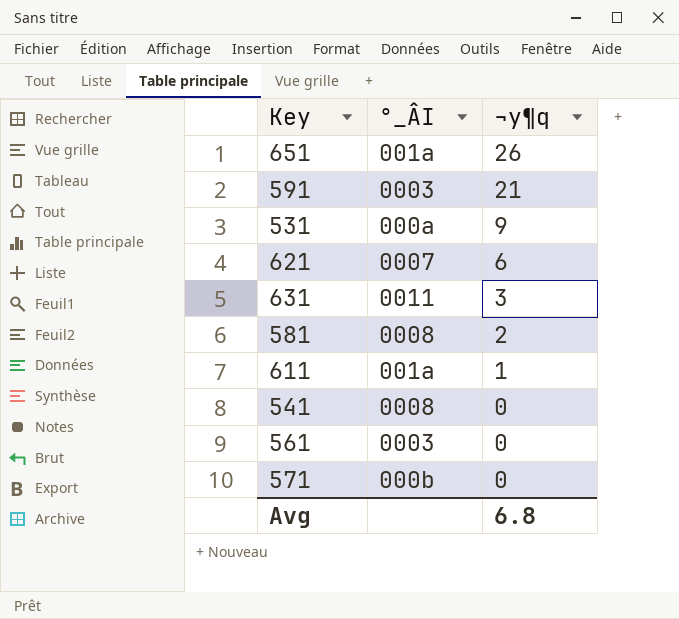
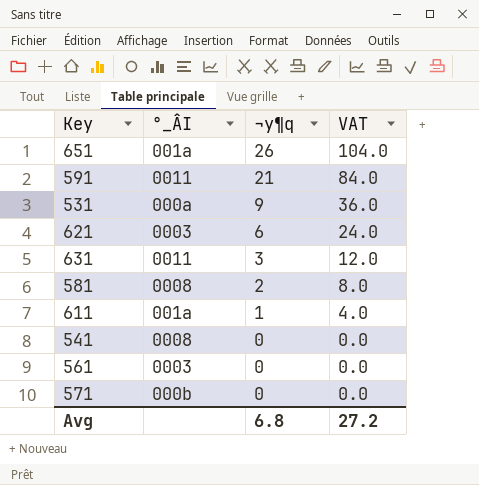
column VAT | formula: none -> [¬y¶q] * 4
591 | °_ÂI: 0003 -> 0011
621 | °_ÂI: 0007 -> 0003

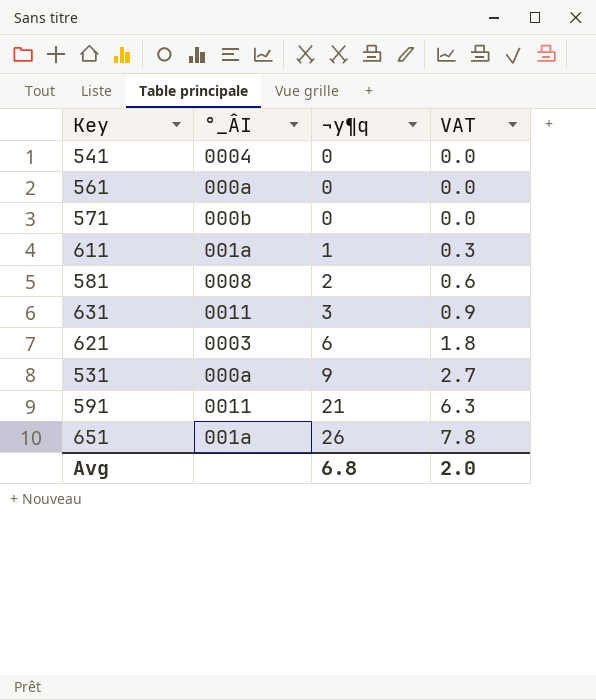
row order: ¬y¶q descending -> ¬y¶q ascending
column VAT | formula: [¬y¶q] * 4 -> [¬y¶q] * 0.3
541 | °_ÂI: 0008 -> 0004
561 | °_ÂI: 0003 -> 000a
Avg | VAT: 27.2 -> 2.0

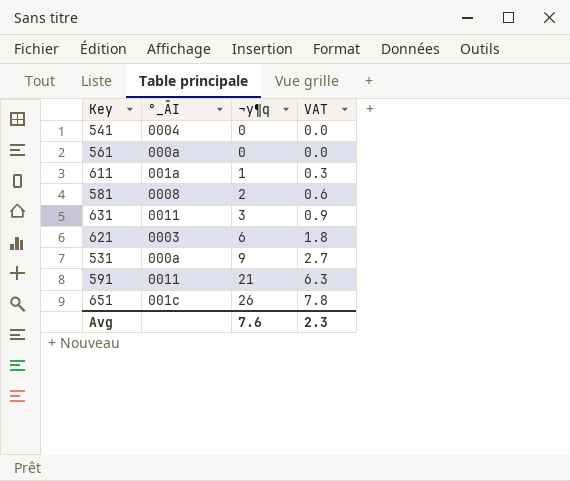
row 571: 000b | 0 | 0.0 -> none
651 | °_ÂI: 001a -> 001c
Avg | ¬y¶q: 6.8 -> 7.6
Avg | VAT: 2.0 -> 2.3

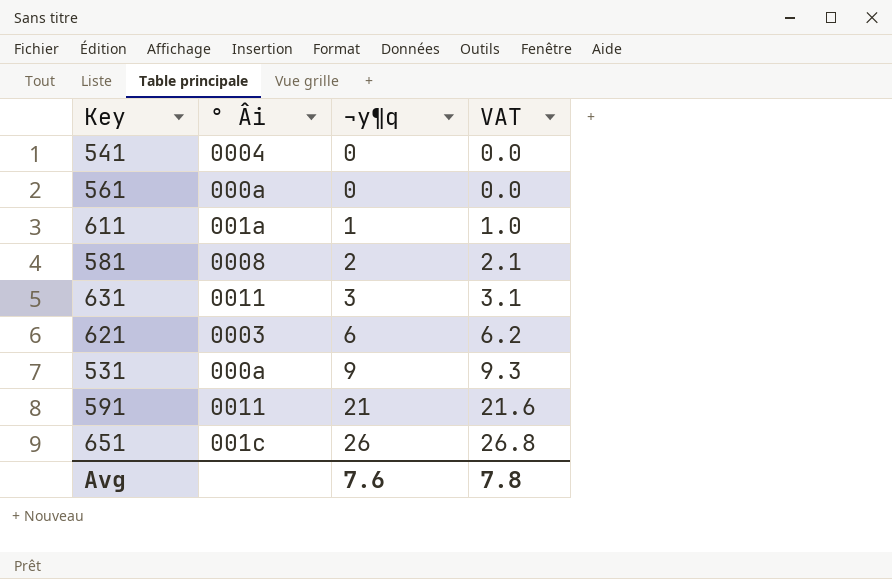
column name: °_ÂI -> ° Âi
column VAT | formula: [¬y¶q] * 0.3 -> [¬y¶q] * 1.03
Avg | VAT: 2.3 -> 7.8

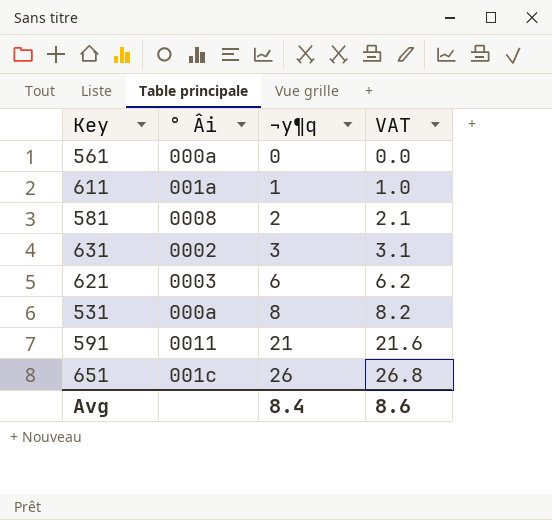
row 541: 0004 | 0 | 0.0 -> none
631 | ° Âi: 0011 -> 0002
531 | ¬y¶q: 9 -> 8
531 | VAT: 9.3 -> 8.2
Avg | ¬y¶q: 7.6 -> 8.4
Avg | VAT: 7.8 -> 8.6

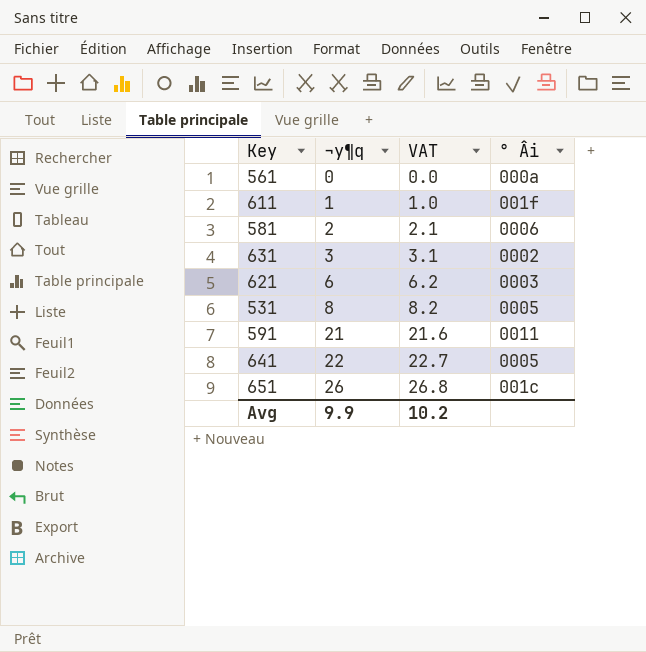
column ° Âi | position: 2 -> 4
611 | ° Âi: 001a -> 001f
581 | ° Âi: 0008 -> 0006
531 | ° Âi: 000a -> 0005
row 641: none -> 22 | 22.7 | 0005
Avg | ¬y¶q: 8.4 -> 9.9
Avg | VAT: 8.6 -> 10.2

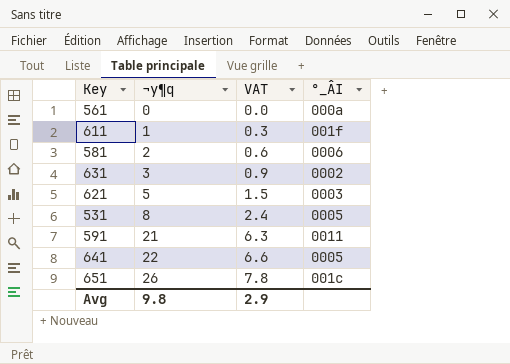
column VAT | formula: [¬y¶q] * 1.03 -> [¬y¶q] * 0.3
column name: ° Âi -> °_ÂI
621 | ¬y¶q: 6 -> 5
Avg | ¬y¶q: 9.9 -> 9.8
Avg | VAT: 10.2 -> 2.9

